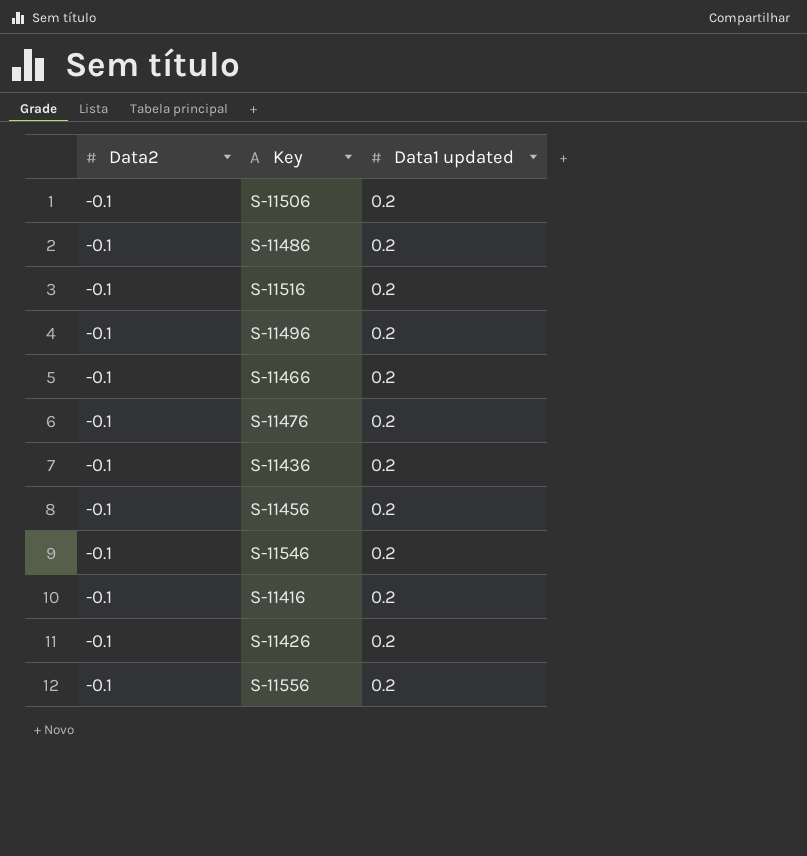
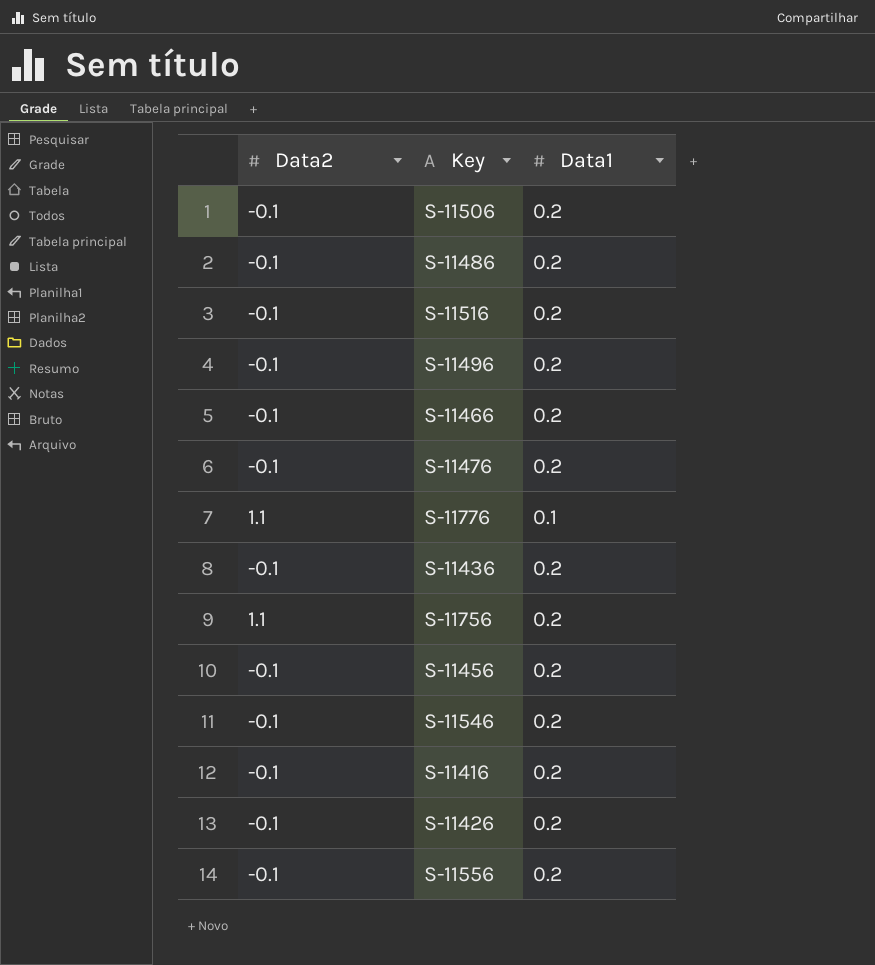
column name: Data1 updated -> Data1
row S-11776: none -> 1.1 | 0.1
row S-11756: none -> 1.1 | 0.2

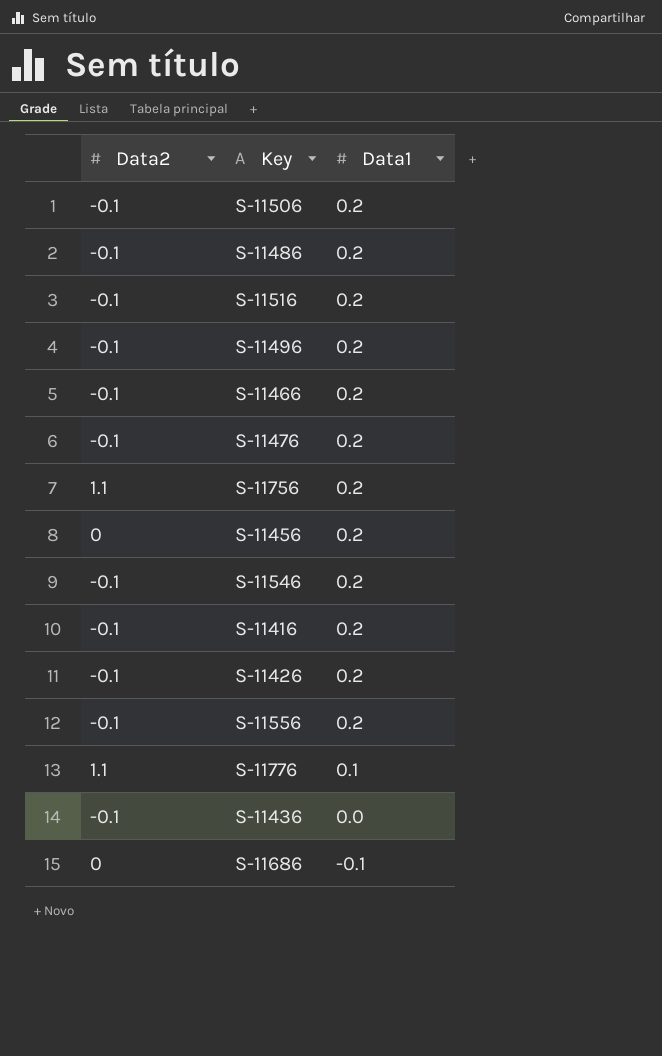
row order: none -> Data1 descending
S-11456 | Data2: -0.1 -> 0
S-11436 | Data1: 0.2 -> 0.0
row S-11686: none -> 0 | -0.1

